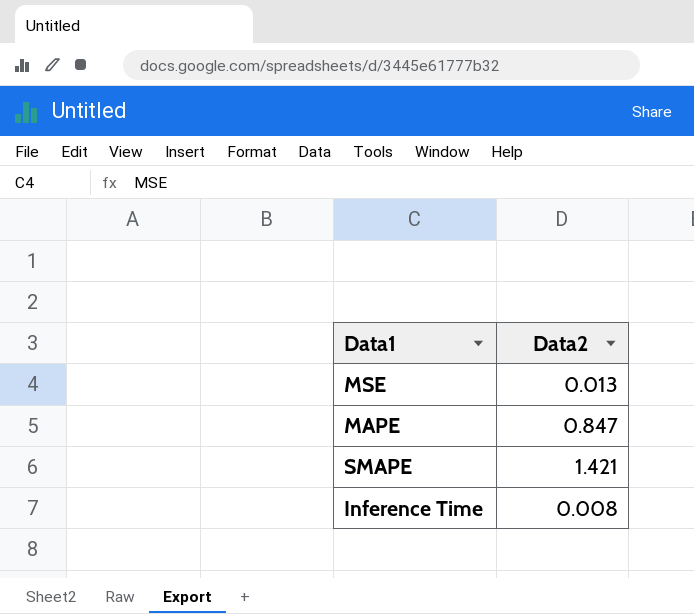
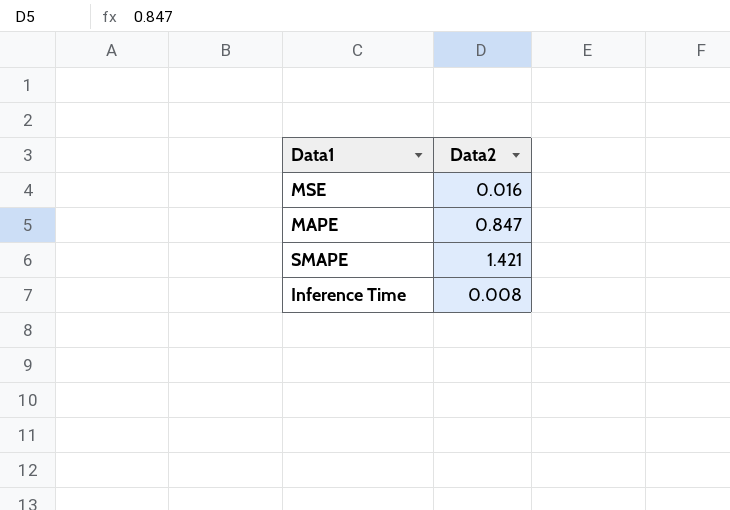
MSE | Data2: 0.013 -> 0.016

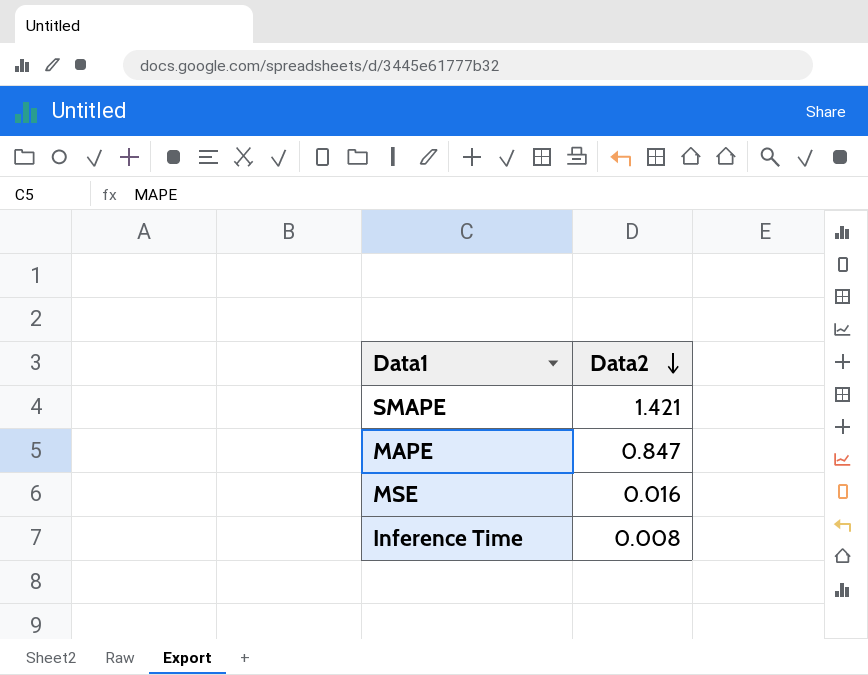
row order: none -> Data2 descending

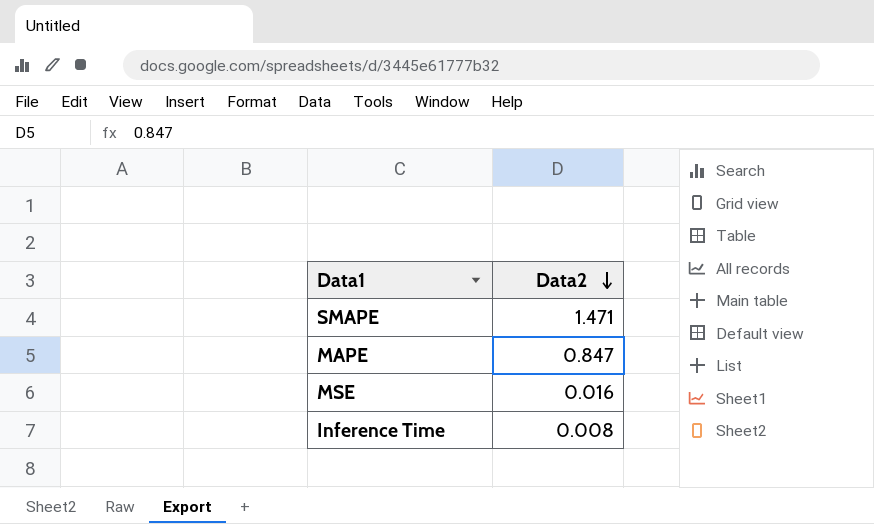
SMAPE | Data2: 1.421 -> 1.471

